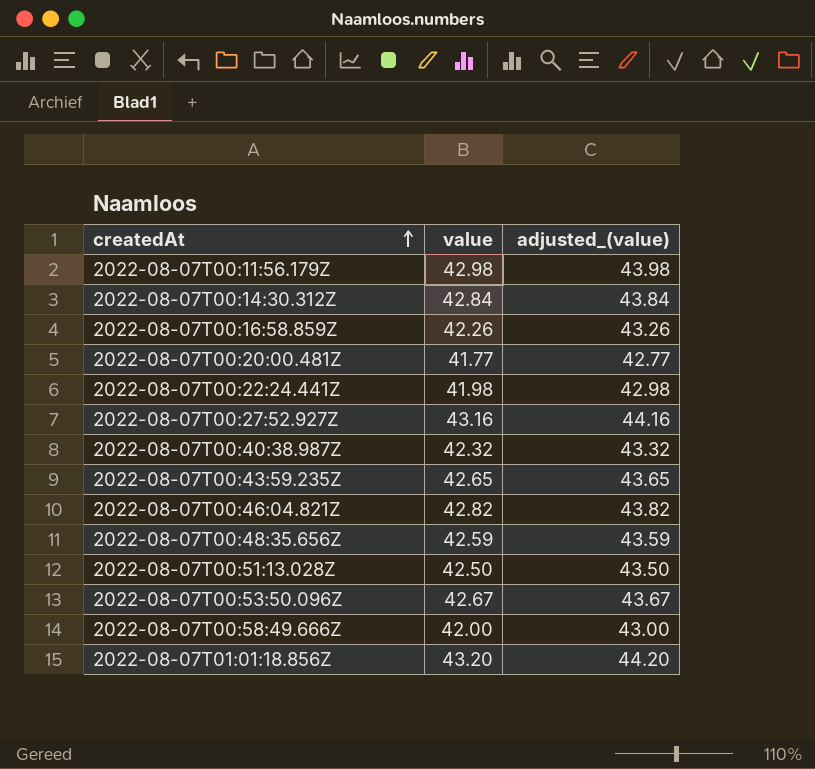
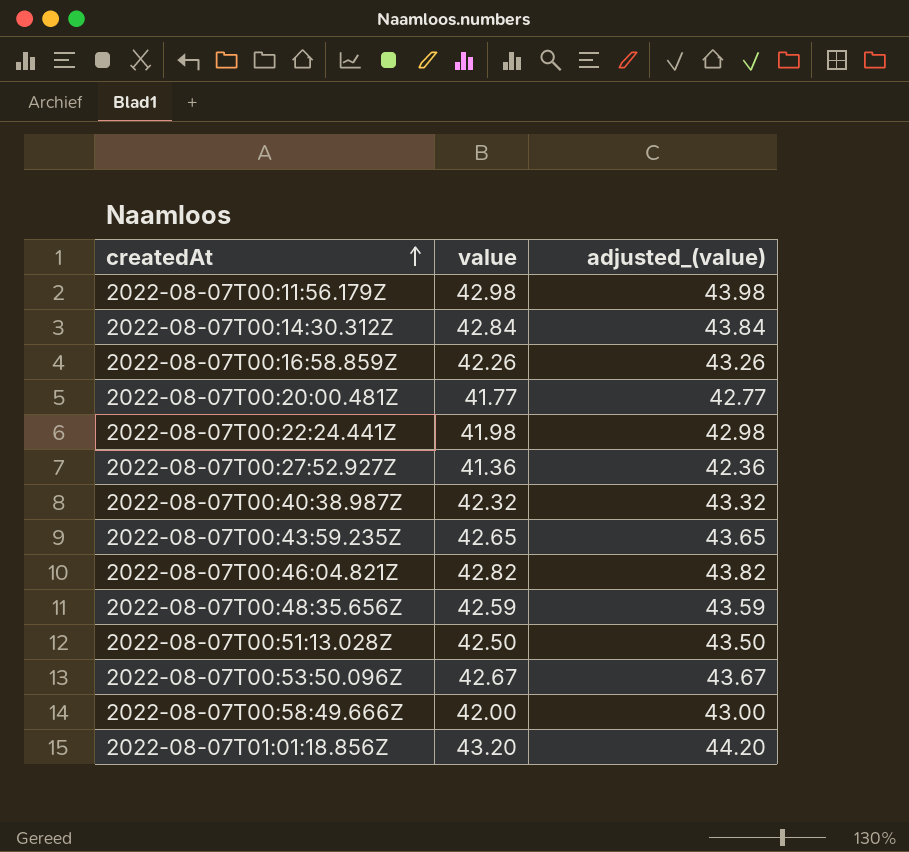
2022-08-07T00:27:52.927Z | value: 43.16 -> 41.36
2022-08-07T00:27:52.927Z | adjusted_(value): 44.16 -> 42.36

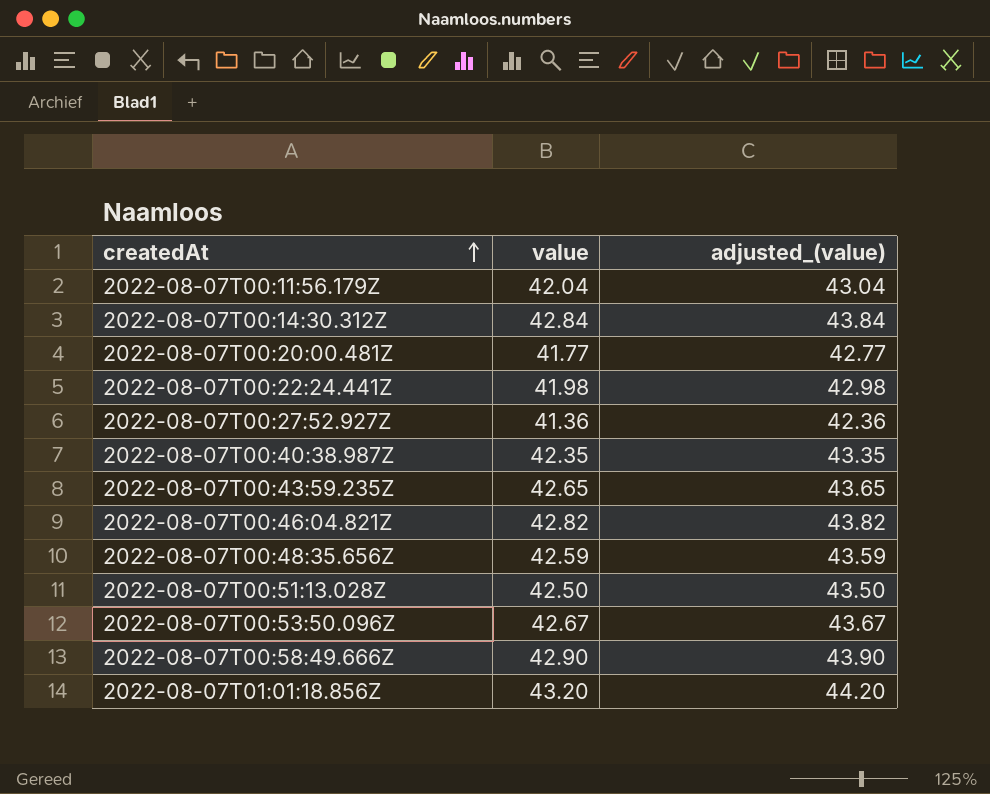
row 2022-08-07T00:16:58.859Z: 42.26 | 43.26 -> none
2022-08-07T00:11:56.179Z | value: 42.98 -> 42.04
2022-08-07T00:11:56.179Z | adjusted_(value): 43.98 -> 43.04
2022-08-07T00:40:38.987Z | value: 42.32 -> 42.35
2022-08-07T00:40:38.987Z | adjusted_(value): 43.32 -> 43.35
2022-08-07T00:58:49.666Z | value: 42.00 -> 42.90
2022-08-07T00:58:49.666Z | adjusted_(value): 43.00 -> 43.90

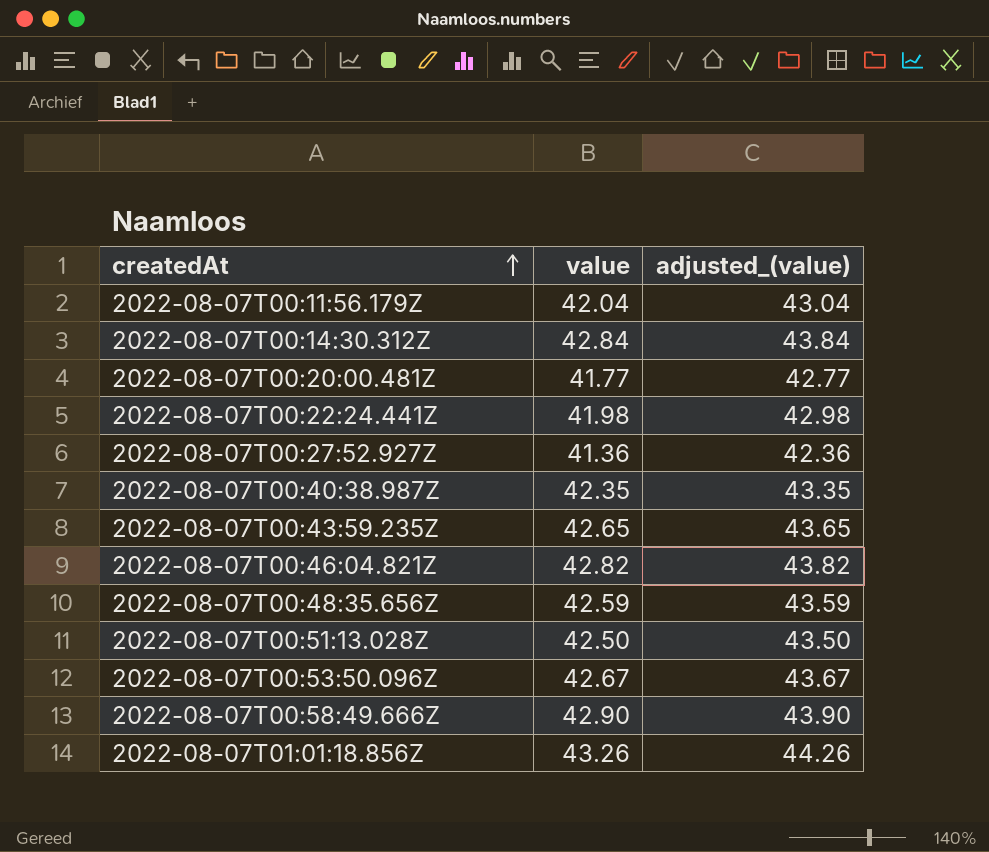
2022-08-07T01:01:18.856Z | value: 43.20 -> 43.26
2022-08-07T01:01:18.856Z | adjusted_(value): 44.20 -> 44.26

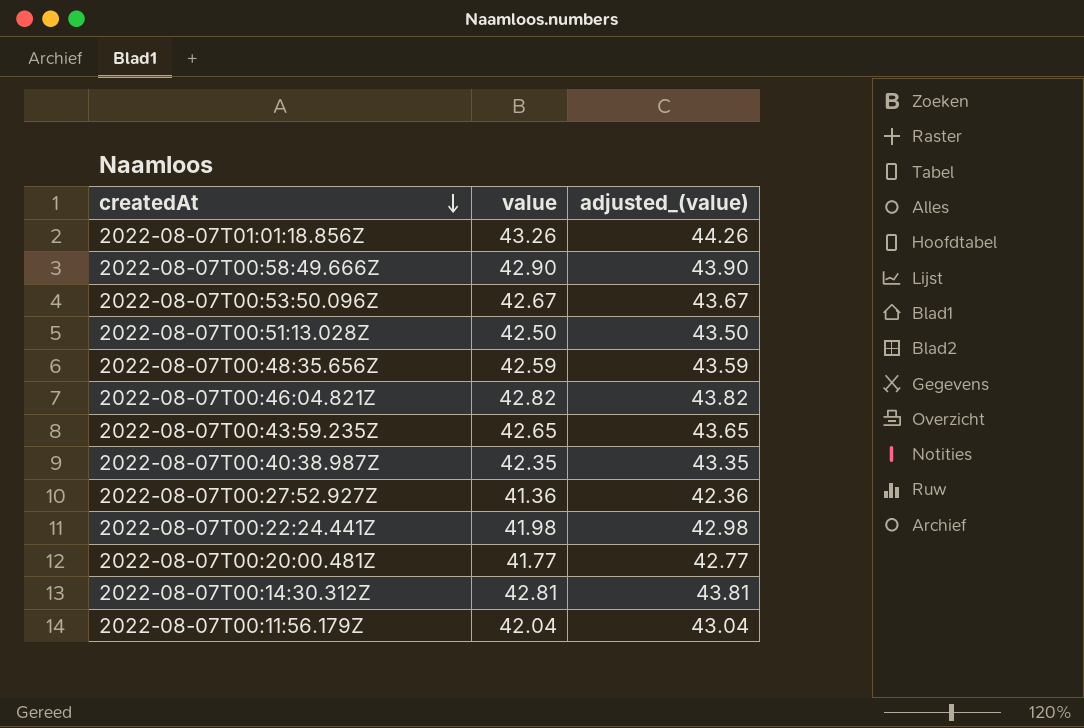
row order: createdAt ascending -> createdAt descending
2022-08-07T00:14:30.312Z | value: 42.84 -> 42.81
2022-08-07T00:14:30.312Z | adjusted_(value): 43.84 -> 43.81

